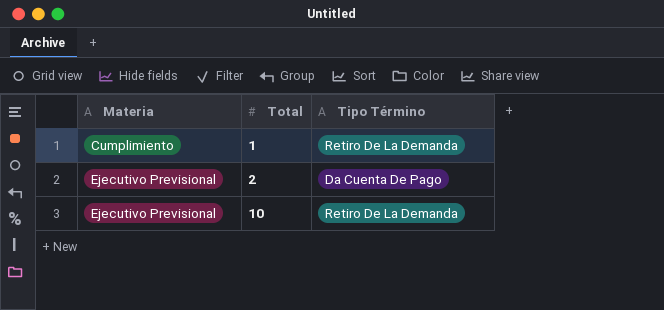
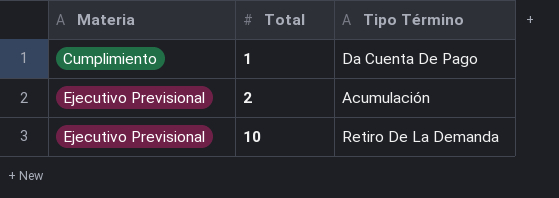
1 | Tipo Término: Retiro De La Demanda -> Da Cuenta De Pago
2 | Tipo Término: Da Cuenta De Pago -> Acumulación

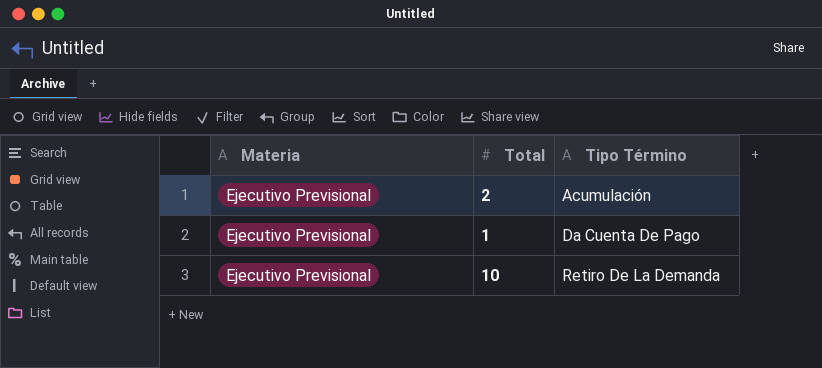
row order: Materia ascending -> Tipo Término ascending
1 | Materia: Cumplimiento -> Ejecutivo Previsional

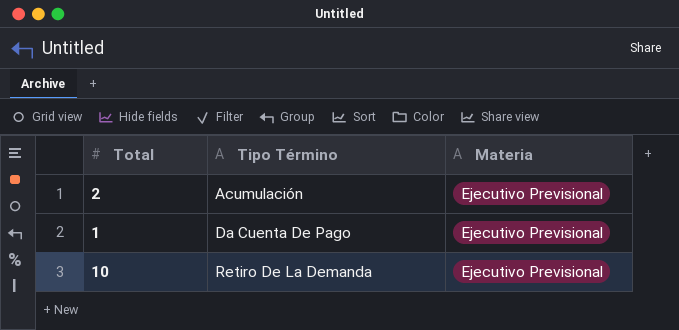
column Materia | position: 1 -> 3

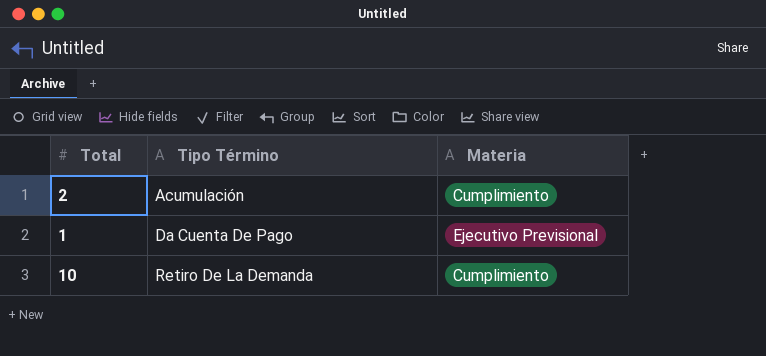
2 | Materia: Ejecutivo Previsional -> Cumplimiento
10 | Materia: Ejecutivo Previsional -> Cumplimiento

